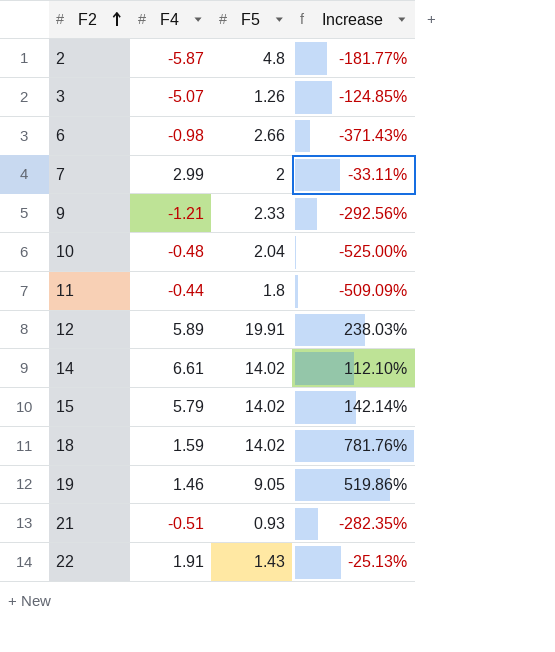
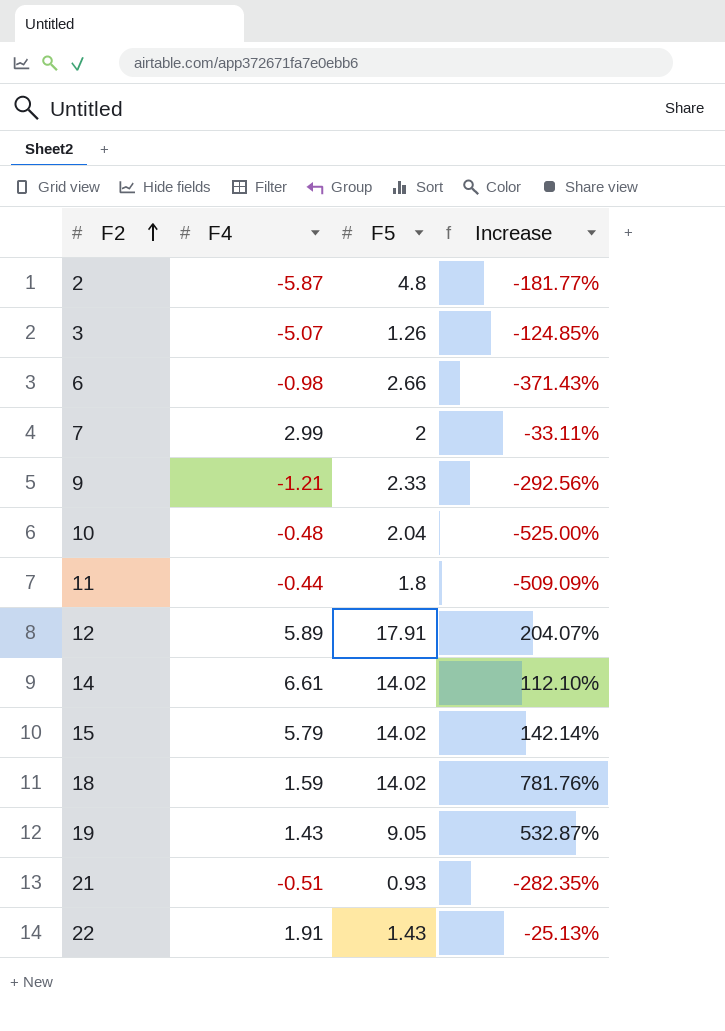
12 | F5: 19.91 -> 17.91
12 | Increase: 238.03% -> 204.07%
19 | F4: 1.46 -> 1.43
19 | Increase: 519.86% -> 532.87%

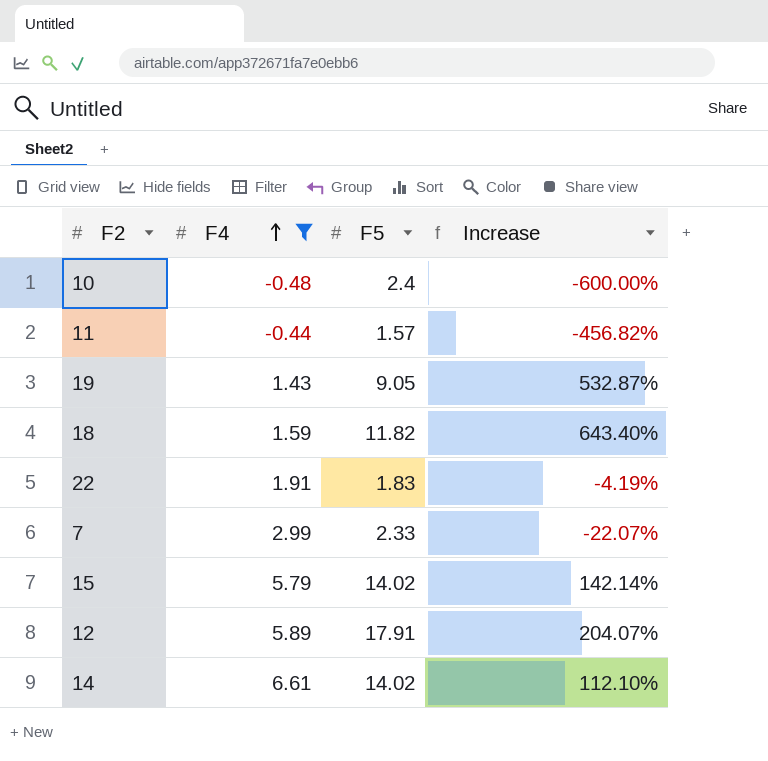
filter: none -> F4 >= -0.48
row order: F2 ascending -> F4 ascending
10 | F5: 2.04 -> 2.4
10 | Increase: -525.00% -> -600.00%
11 | F5: 1.8 -> 1.57
11 | Increase: -509.09% -> -456.82%
18 | F5: 14.02 -> 11.82
18 | Increase: 781.76% -> 643.40%
22 | F5: 1.43 -> 1.83
22 | Increase: -25.13% -> -4.19%
7 | F5: 2 -> 2.33
7 | Increase: -33.11% -> -22.07%

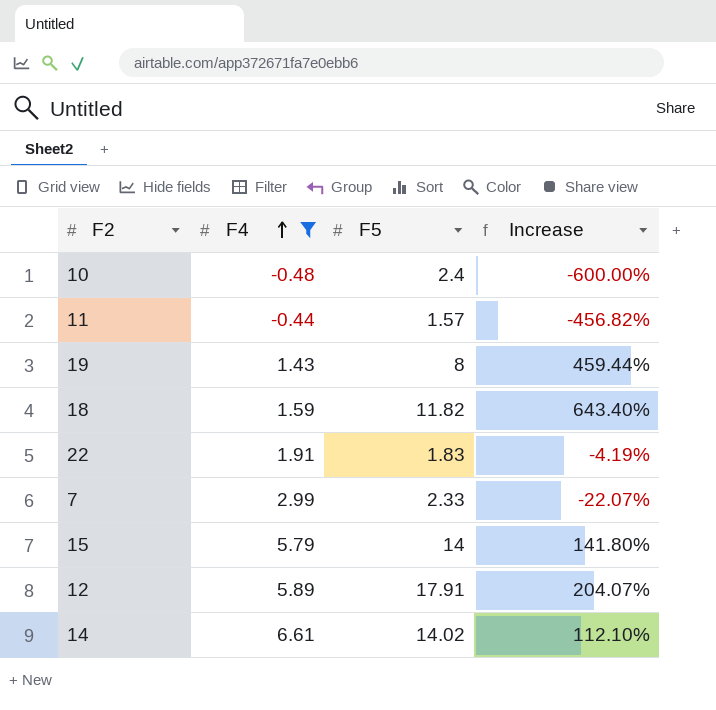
19 | F5: 9.05 -> 8
19 | Increase: 532.87% -> 459.44%
15 | F5: 14.02 -> 14
15 | Increase: 142.14% -> 141.80%

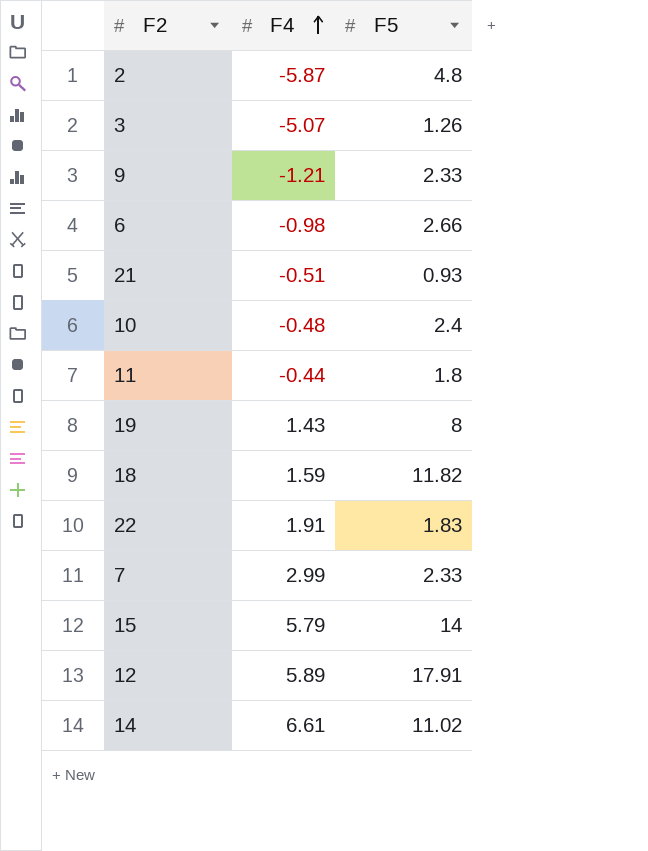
filter: F4 >= -0.48 -> none
column Increase | formula: ([F5] - [F4]) / [F4] -> none
11 | F5: 1.57 -> 1.8
14 | F5: 14.02 -> 11.02

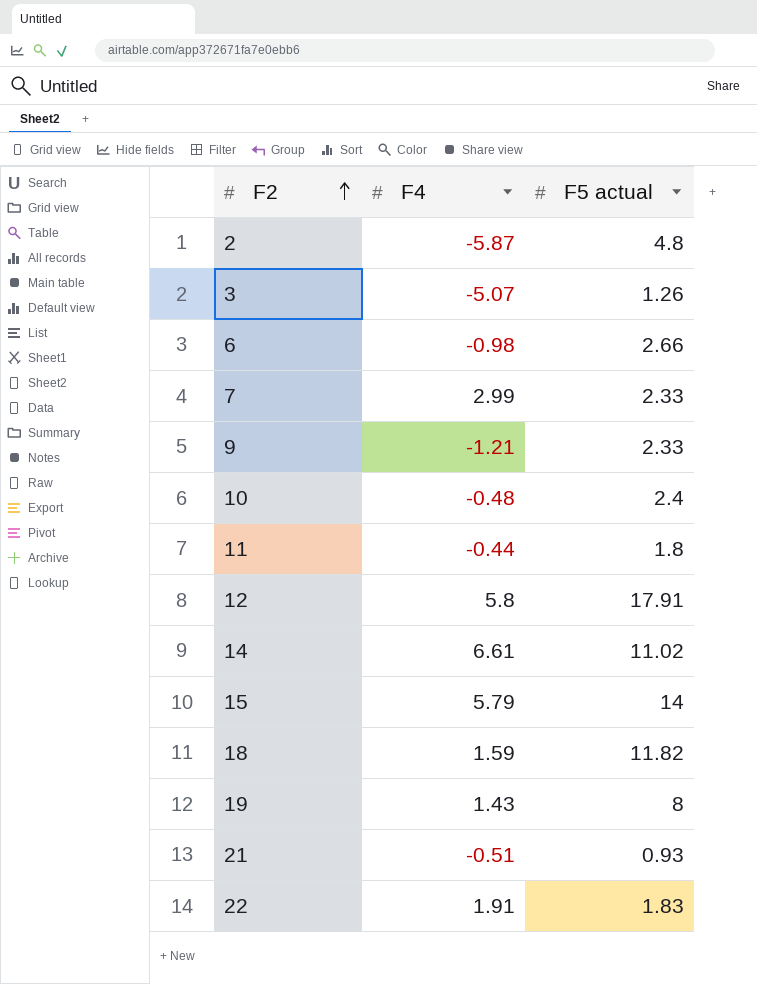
row order: F4 ascending -> F2 ascending
column name: F5 -> F5 actual
12 | F4: 5.89 -> 5.8

